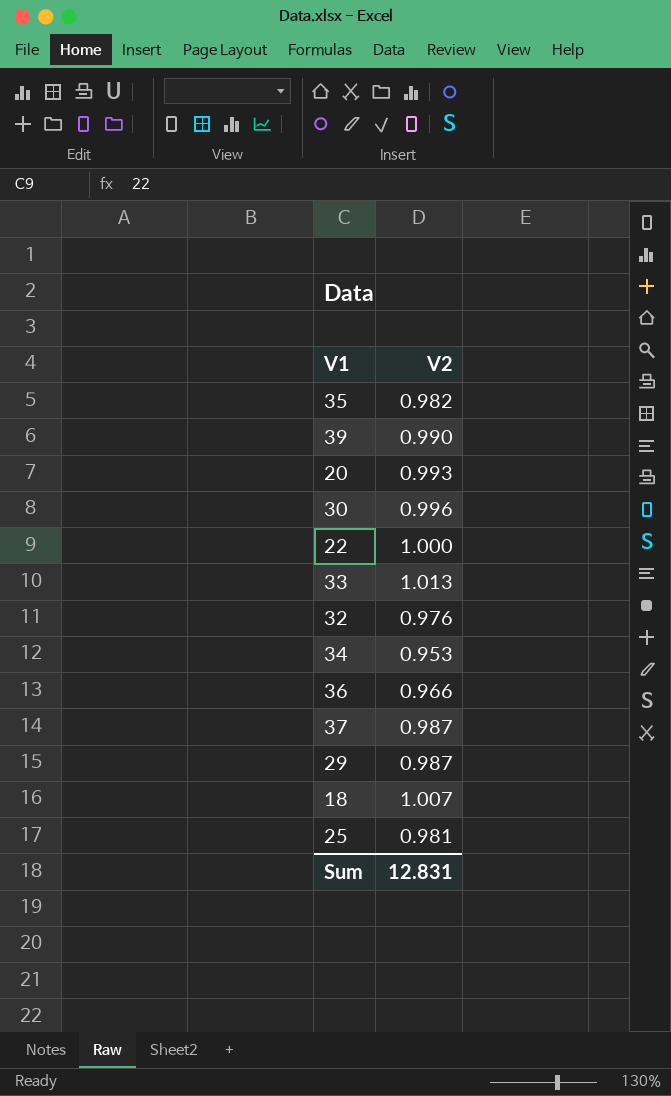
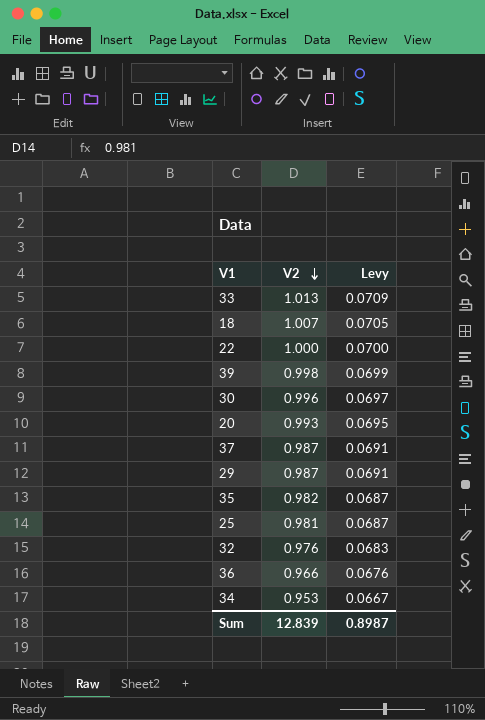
row order: none -> V2 descending
column Levy | formula: none -> [V2] * 0.07
39 | V2: 0.990 -> 0.998
Sum | V2: 12.831 -> 12.839

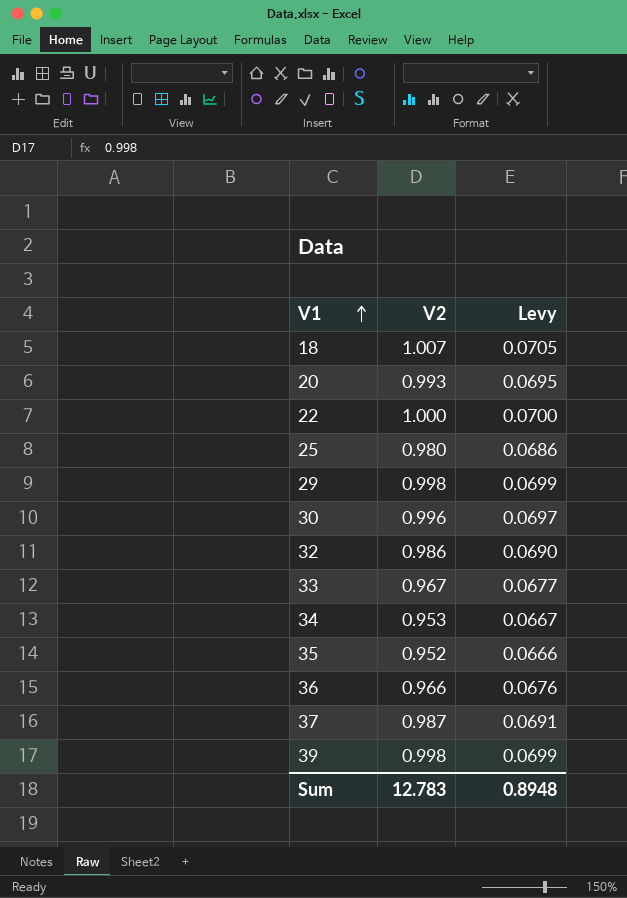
row order: V2 descending -> V1 ascending
25 | V2: 0.981 -> 0.980
25 | Levy: 0.0687 -> 0.0686
29 | V2: 0.987 -> 0.998
29 | Levy: 0.0691 -> 0.0699
32 | V2: 0.976 -> 0.986
32 | Levy: 0.0683 -> 0.0690
33 | V2: 1.013 -> 0.967
33 | Levy: 0.0709 -> 0.0677
35 | V2: 0.982 -> 0.952
35 | Levy: 0.0687 -> 0.0666
Sum | V2: 12.839 -> 12.783
Sum | Levy: 0.8987 -> 0.8948

